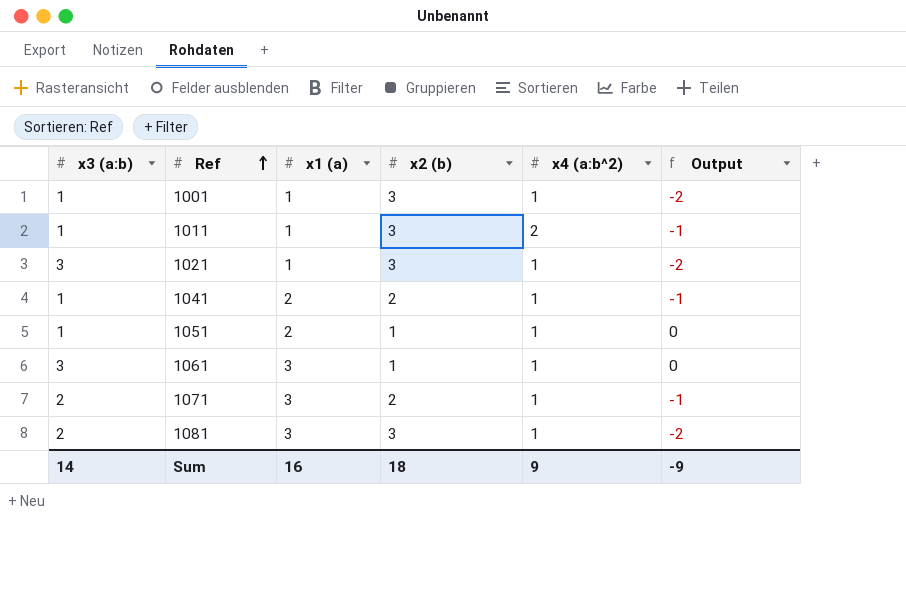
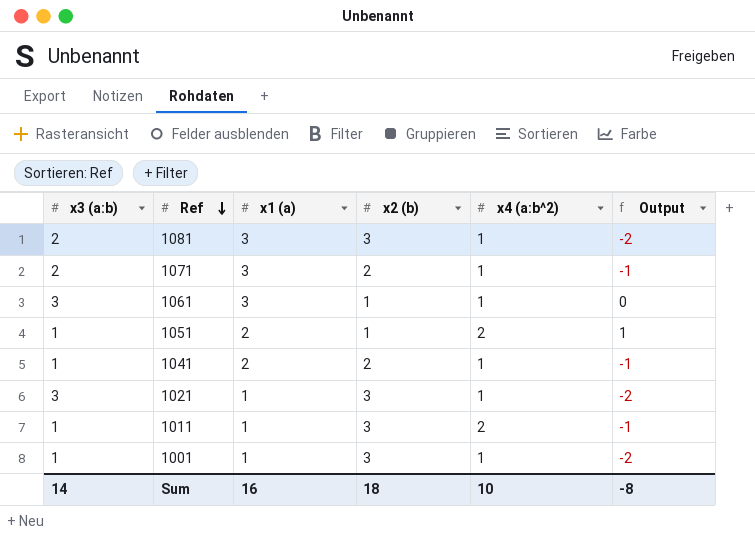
row order: Ref ascending -> Ref descending
1051 | x4 (a:b^2): 1 -> 2
1051 | Output: 0 -> 1
Sum | x4 (a:b^2): 9 -> 10
Sum | Output: -9 -> -8

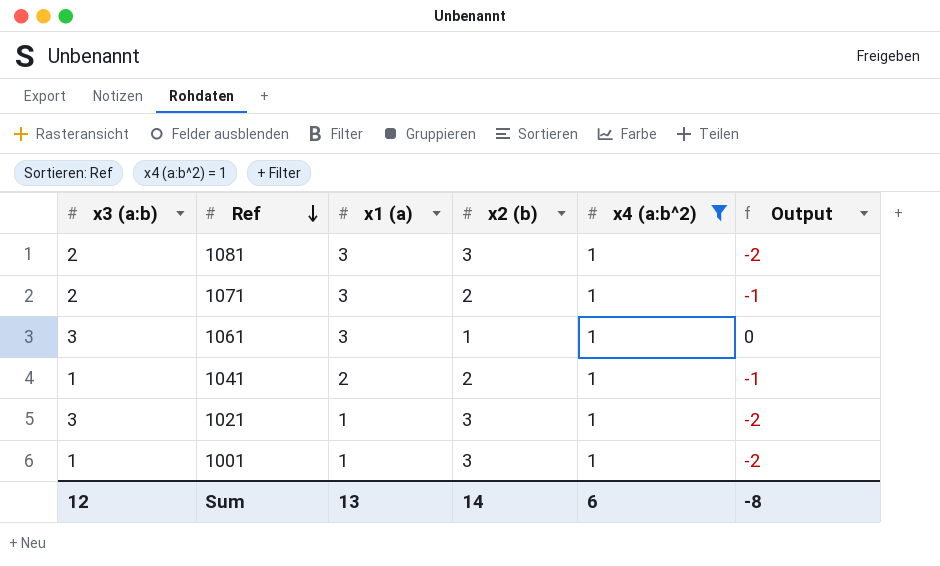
filter: none -> x4 (a:b^2) = 1
Sum | x3 (a:b): 14 -> 12
Sum | x1 (a): 16 -> 13
Sum | x2 (b): 18 -> 14
Sum | x4 (a:b^2): 10 -> 6

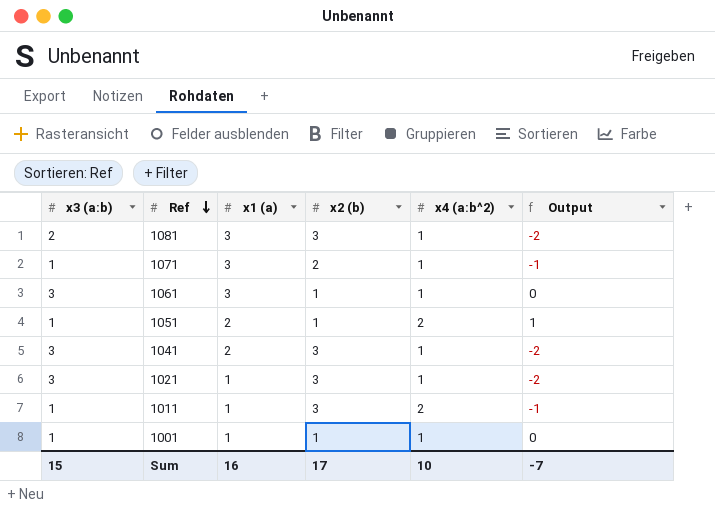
filter: x4 (a:b^2) = 1 -> none
1071 | x3 (a:b): 2 -> 1
1041 | x3 (a:b): 1 -> 3
1041 | x2 (b): 2 -> 3
1041 | Output: -1 -> -2
1001 | x2 (b): 3 -> 1
1001 | Output: -2 -> 0
Sum | x3 (a:b): 12 -> 15
Sum | x1 (a): 13 -> 16
Sum | x2 (b): 14 -> 17
Sum | x4 (a:b^2): 6 -> 10
Sum | Output: -8 -> -7

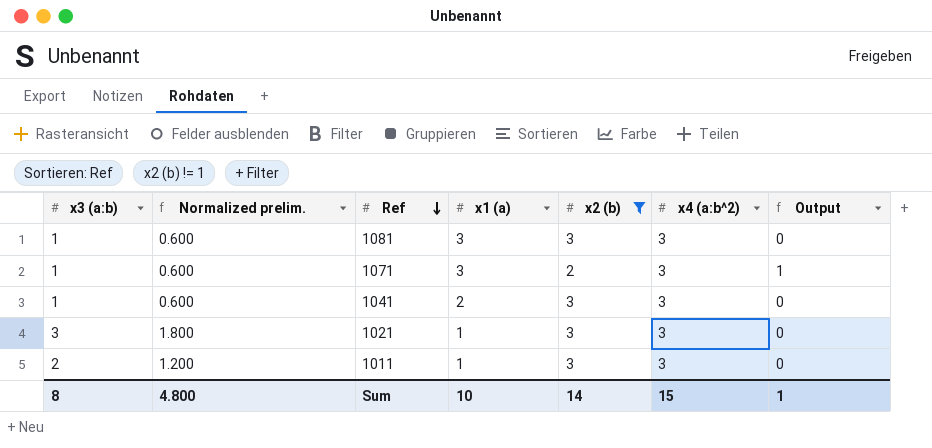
filter: none -> x2 (b) != 1
column Normalized prelim. | formula: none -> [x3 (a:b)] * 0.6
1081 | x3 (a:b): 2 -> 1
1081 | x4 (a:b^2): 1 -> 3
1081 | Output: -2 -> 0
1071 | x4 (a:b^2): 1 -> 3
1071 | Output: -1 -> 1
1041 | x3 (a:b): 3 -> 1
1041 | x4 (a:b^2): 1 -> 3
1041 | Output: -2 -> 0
1021 | x4 (a:b^2): 1 -> 3
1021 | Output: -2 -> 0
1011 | x3 (a:b): 1 -> 2
1011 | x4 (a:b^2): 2 -> 3
1011 | Output: -1 -> 0
Sum | x3 (a:b): 15 -> 8
Sum | x1 (a): 16 -> 10
Sum | x2 (b): 17 -> 14
Sum | x4 (a:b^2): 10 -> 15
Sum | Output: -7 -> 1

